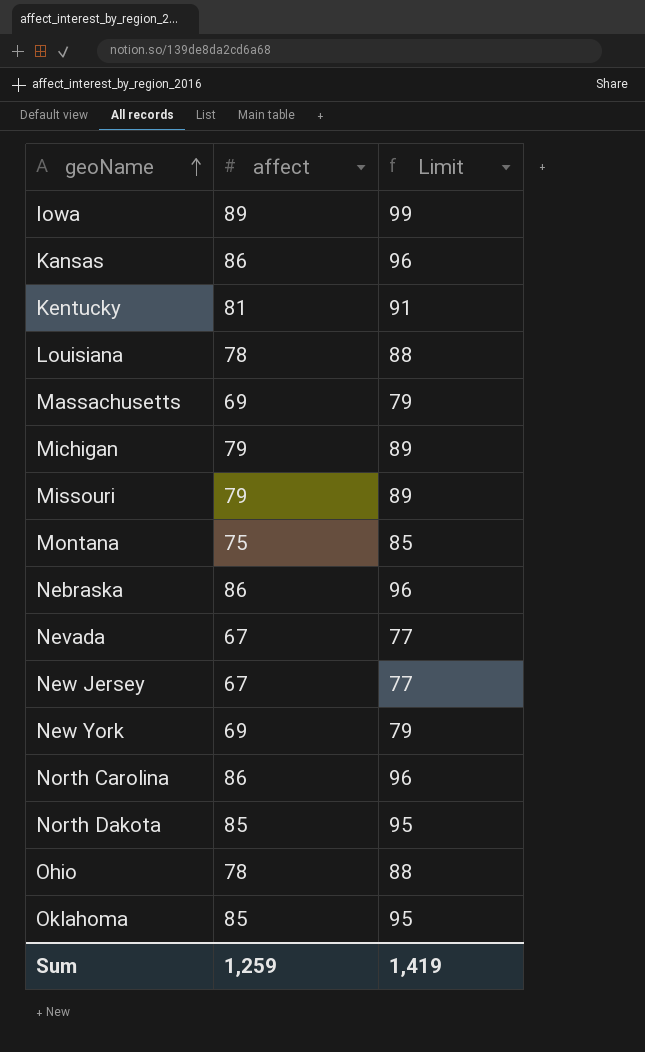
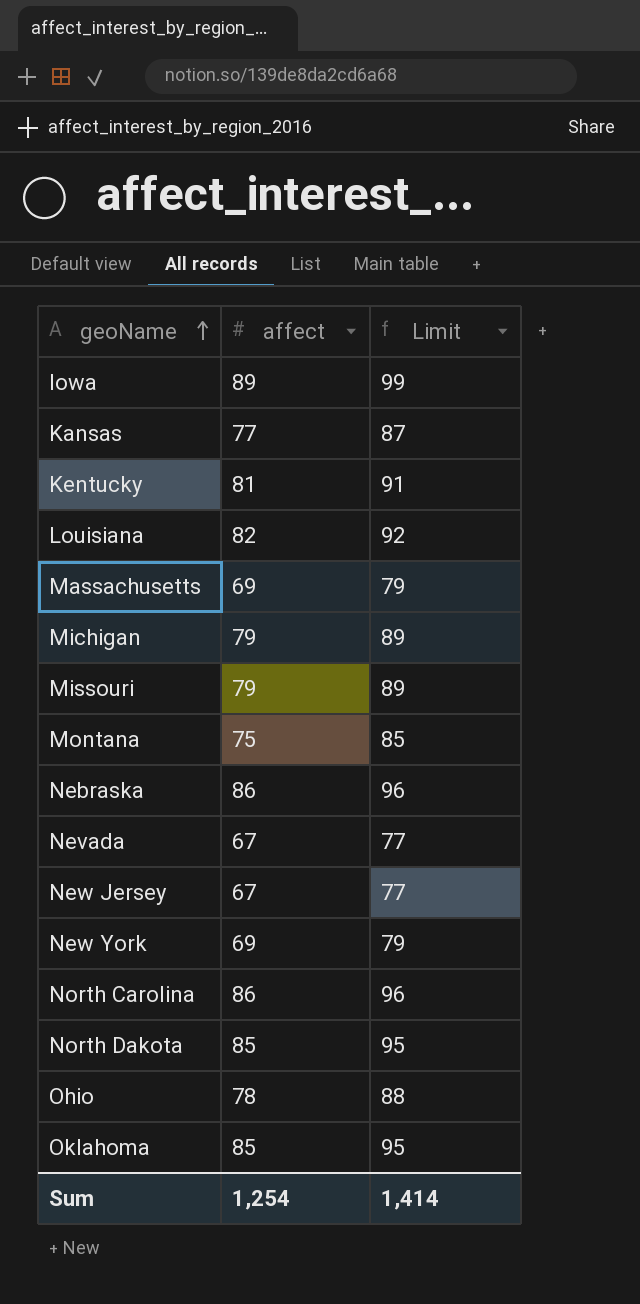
Kansas | affect: 86 -> 77
Kansas | Limit: 96 -> 87
Louisiana | affect: 78 -> 82
Louisiana | Limit: 88 -> 92
Sum | affect: 1,259 -> 1,254
Sum | Limit: 1,419 -> 1,414

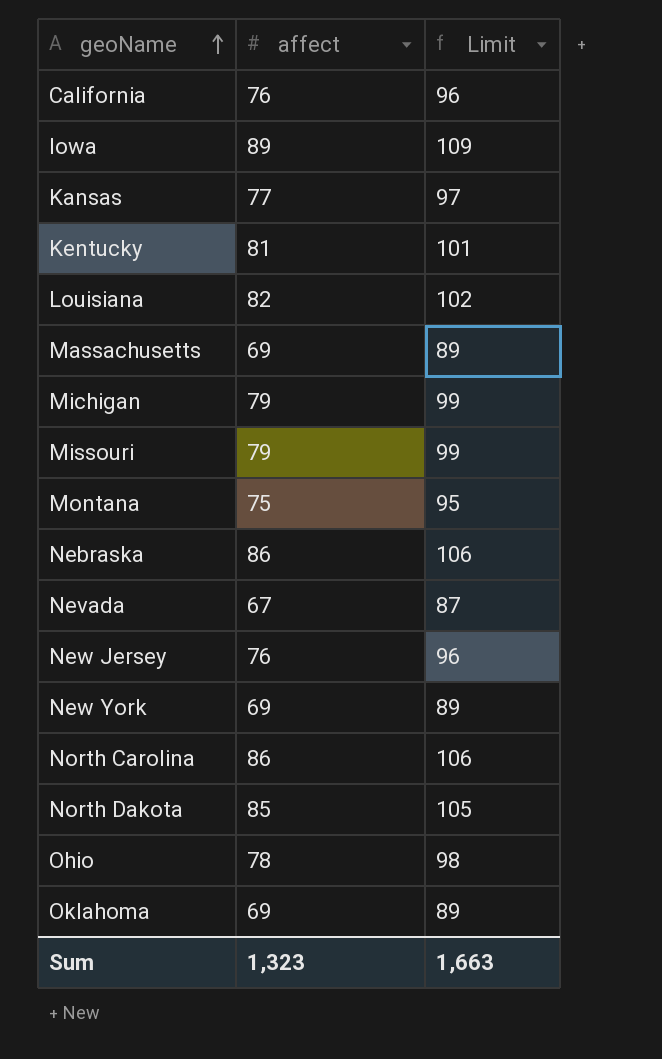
column Limit | formula: [affect] + 10 -> [affect] + 20
row California: none -> 76 | 96
New Jersey | affect: 67 -> 76
Oklahoma | affect: 85 -> 69
Sum | affect: 1,254 -> 1,323
Sum | Limit: 1,414 -> 1,663

